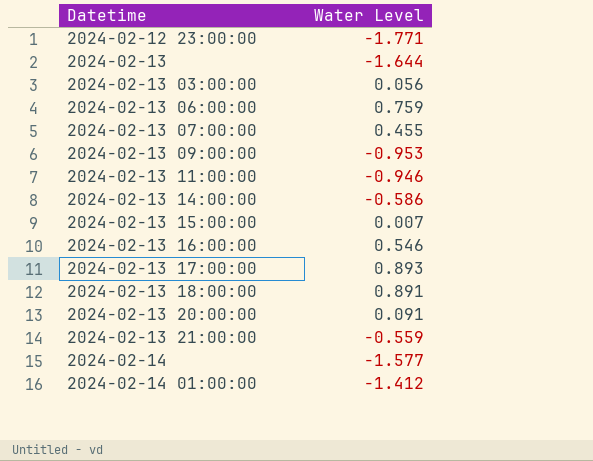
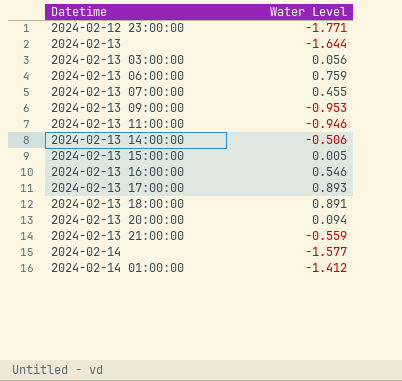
2024-02-13 14:00:00 | Water Level: -0.586 -> -0.506
2024-02-13 15:00:00 | Water Level: 0.007 -> 0.005
2024-02-13 20:00:00 | Water Level: 0.091 -> 0.094

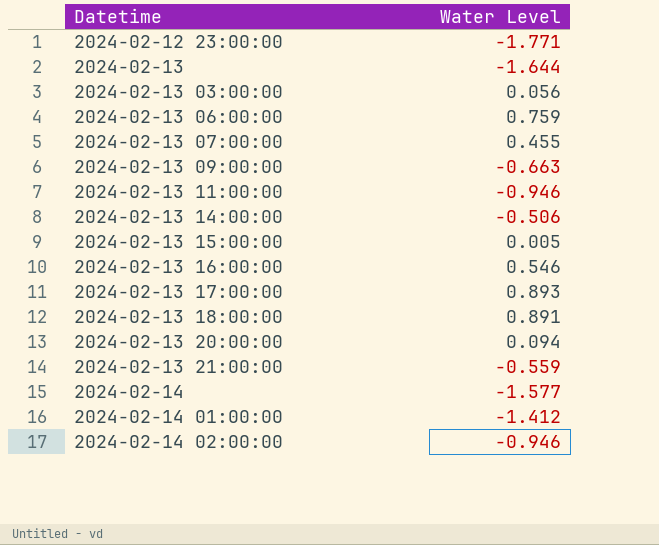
2024-02-13 09:00:00 | Water Level: -0.953 -> -0.663
row 2024-02-14 02:00:00: none -> -0.946

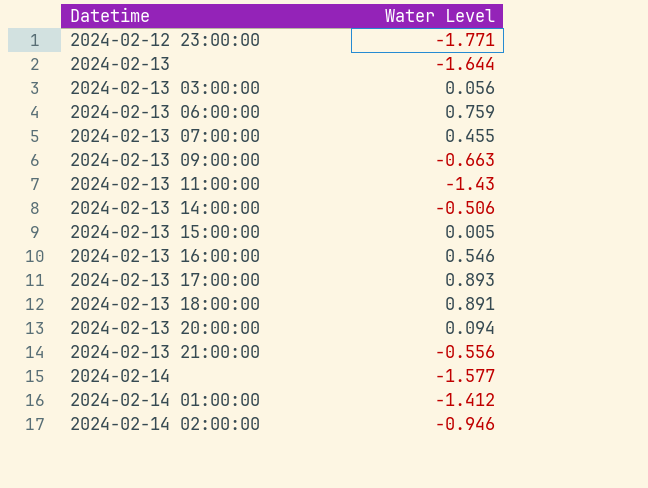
2024-02-13 11:00:00 | Water Level: -0.946 -> -1.43
2024-02-13 21:00:00 | Water Level: -0.559 -> -0.556

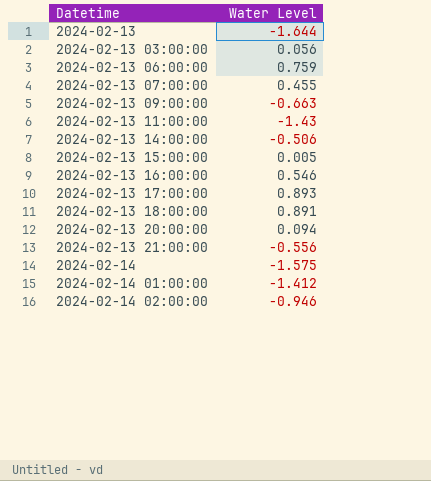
row 2024-02-12 23:00:00: -1.771 -> none
2024-02-14 | Water Level: -1.577 -> -1.575

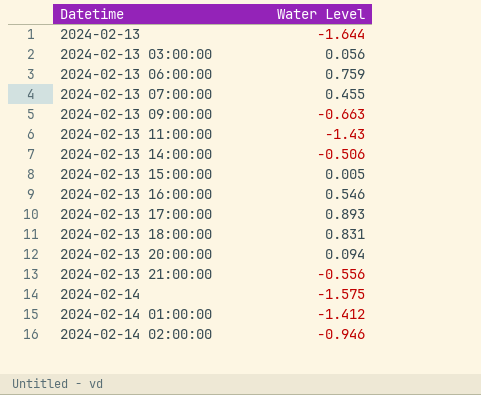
2024-02-13 18:00:00 | Water Level: 0.891 -> 0.831

